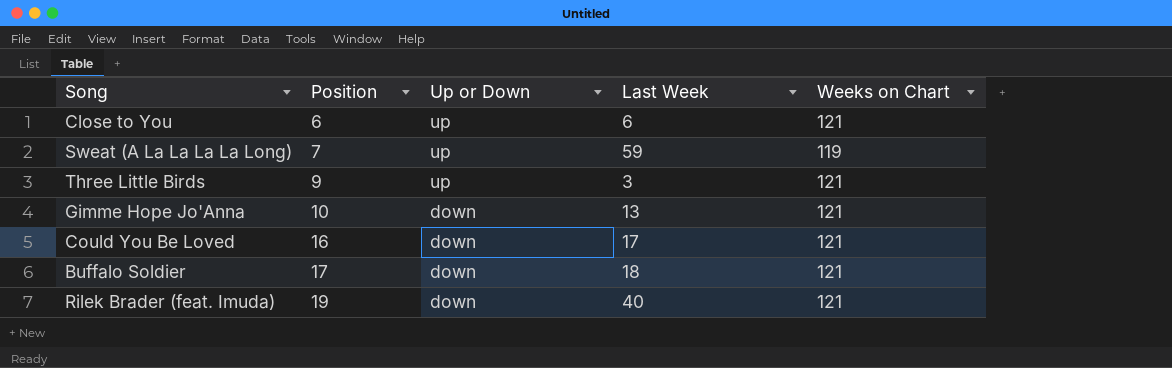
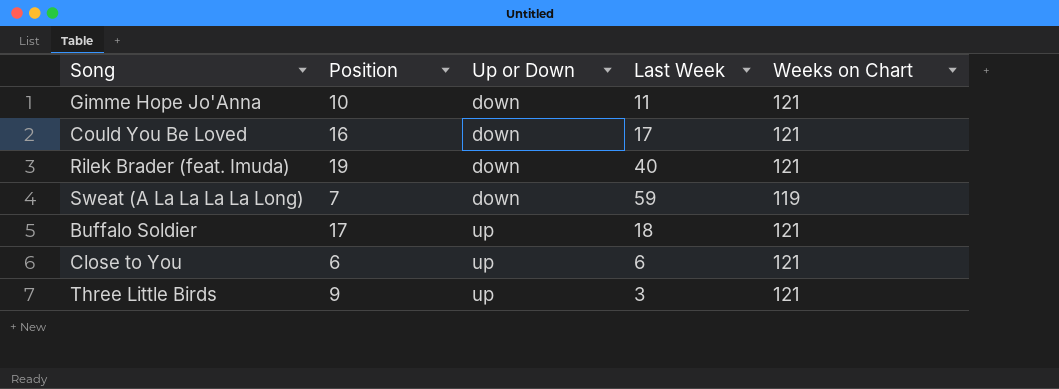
row order: Position ascending -> Up or Down ascending
Gimme Hope Jo'Anna | Last Week: 13 -> 11
Sweat (A La La La La Long) | Up or Down: up -> down
Buffalo Soldier | Up or Down: down -> up

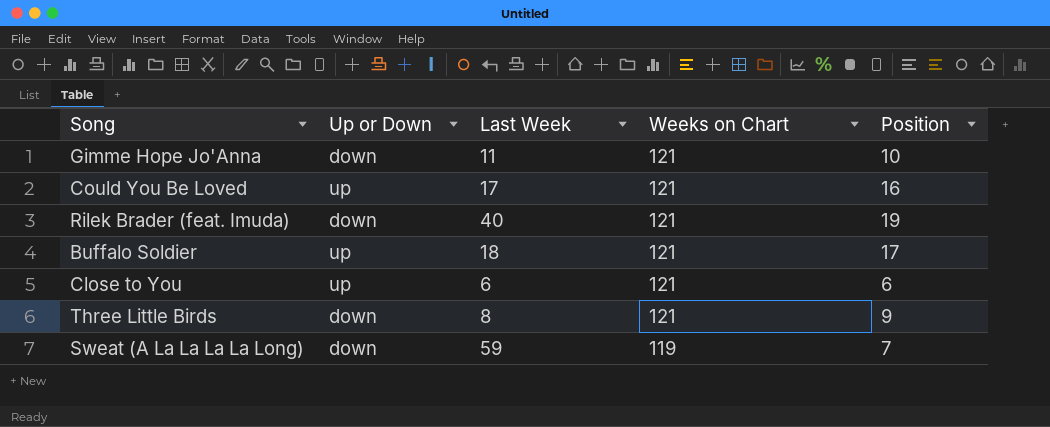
row order: Up or Down ascending -> Weeks on Chart descending
column Position | position: 2 -> 5
Could You Be Loved | Up or Down: down -> up
Three Little Birds | Up or Down: up -> down
Three Little Birds | Last Week: 3 -> 8

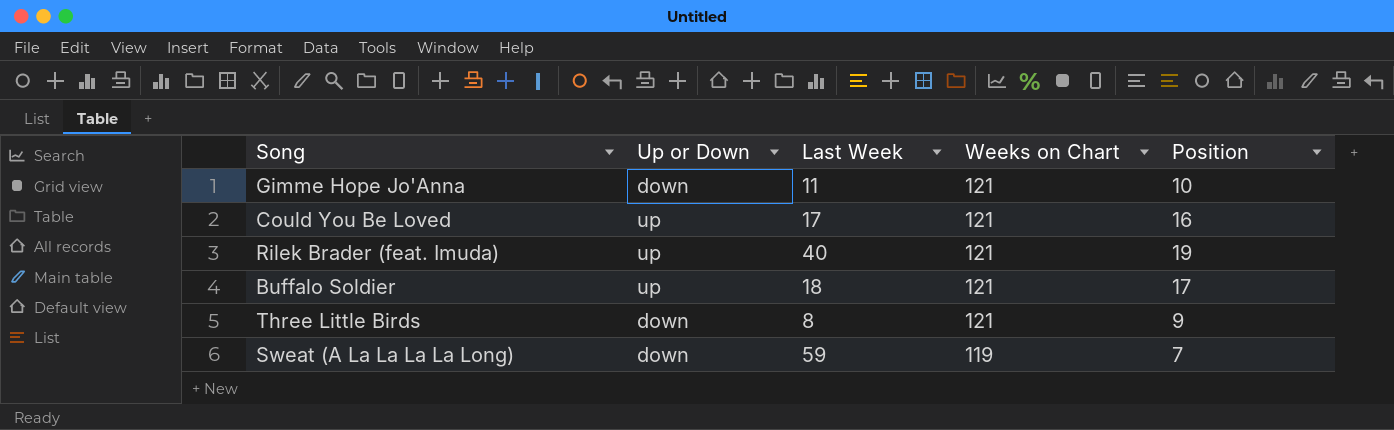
row Close to You: up | 6 | 121 | 6 -> none
Rilek Brader (feat. Imuda) | Up or Down: down -> up

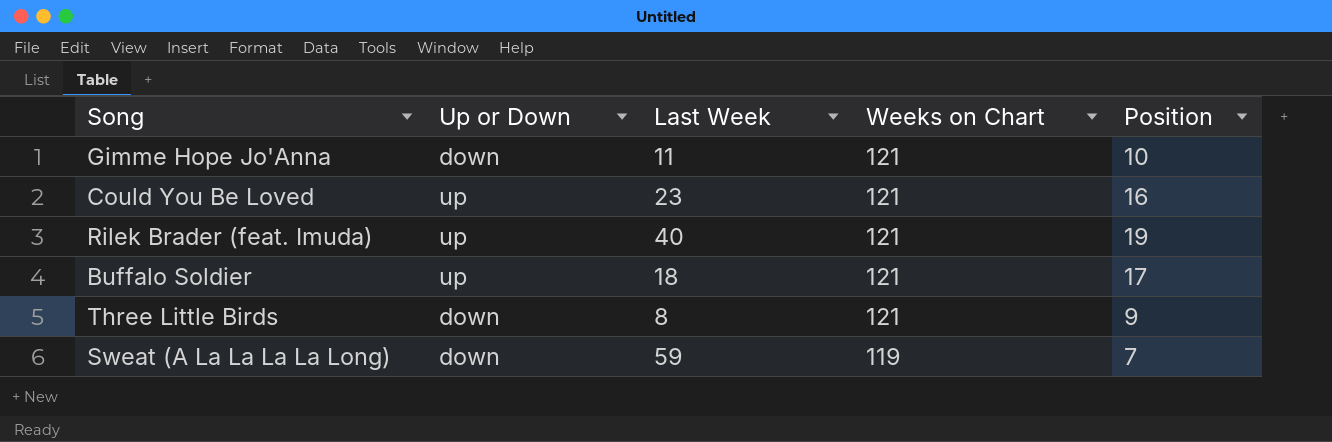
Could You Be Loved | Last Week: 17 -> 23

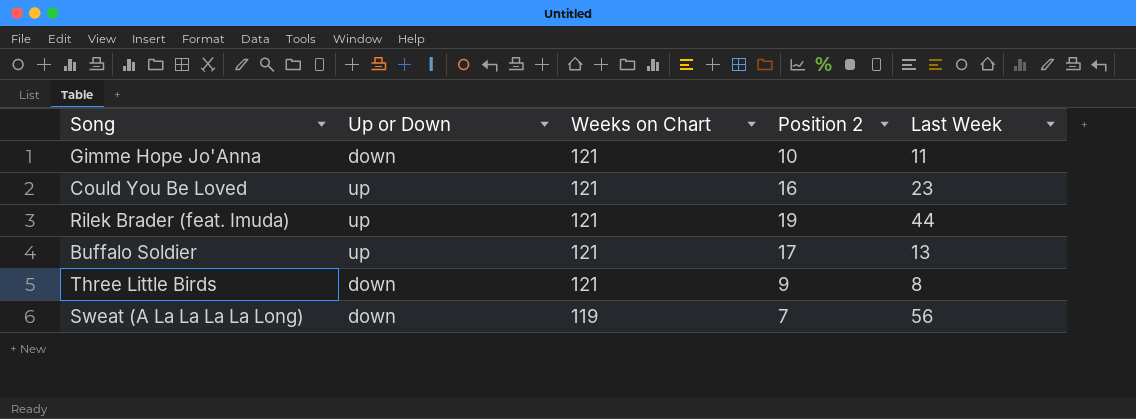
column name: Position -> Position 2
column Last Week | position: 3 -> 5
Rilek Brader (feat. Imuda) | Last Week: 40 -> 44
Buffalo Soldier | Last Week: 18 -> 13
Sweat (A La La La La Long) | Last Week: 59 -> 56

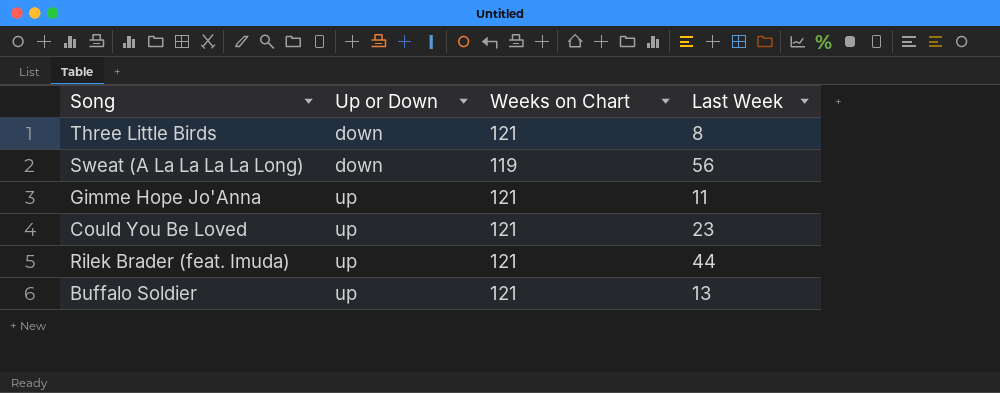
row order: Weeks on Chart descending -> Up or Down ascending
column Position 2 | position: 4 -> none
Gimme Hope Jo'Anna | Up or Down: down -> up

